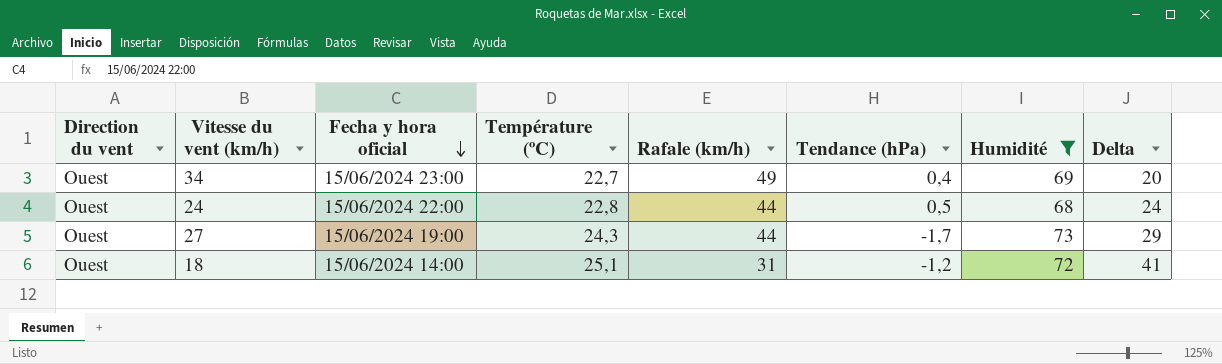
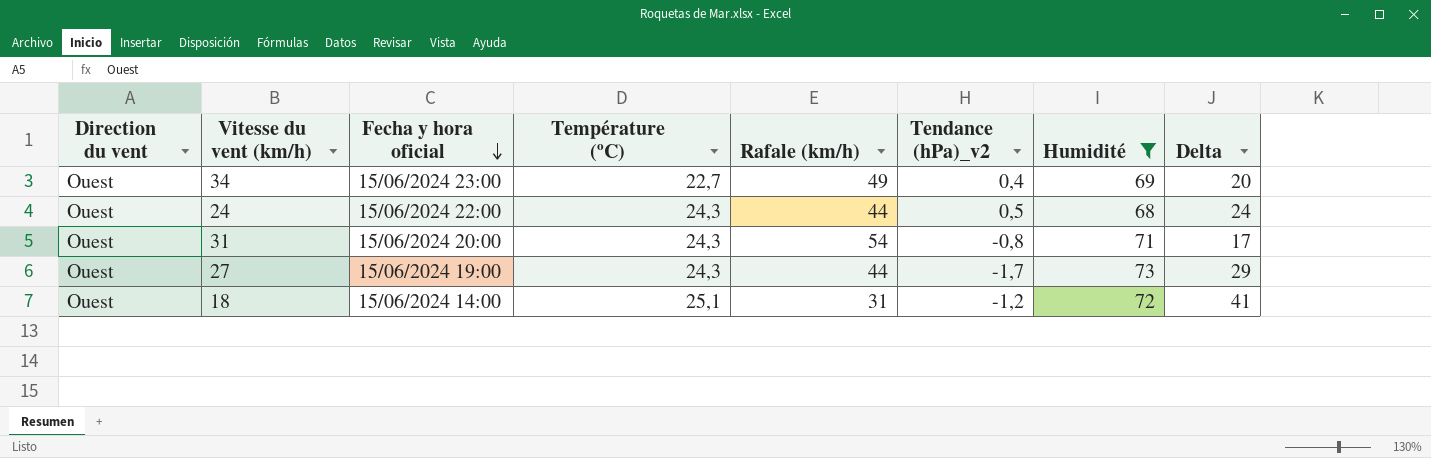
column name: Tendance (hPa) -> Tendance (hPa)_v2
24 | Température (ºC): 22,8 -> 24,3
row 31: none -> Ouest | 15/06/2024 20:00 | 24,3 | 54 | -0,8 | 71 | 17

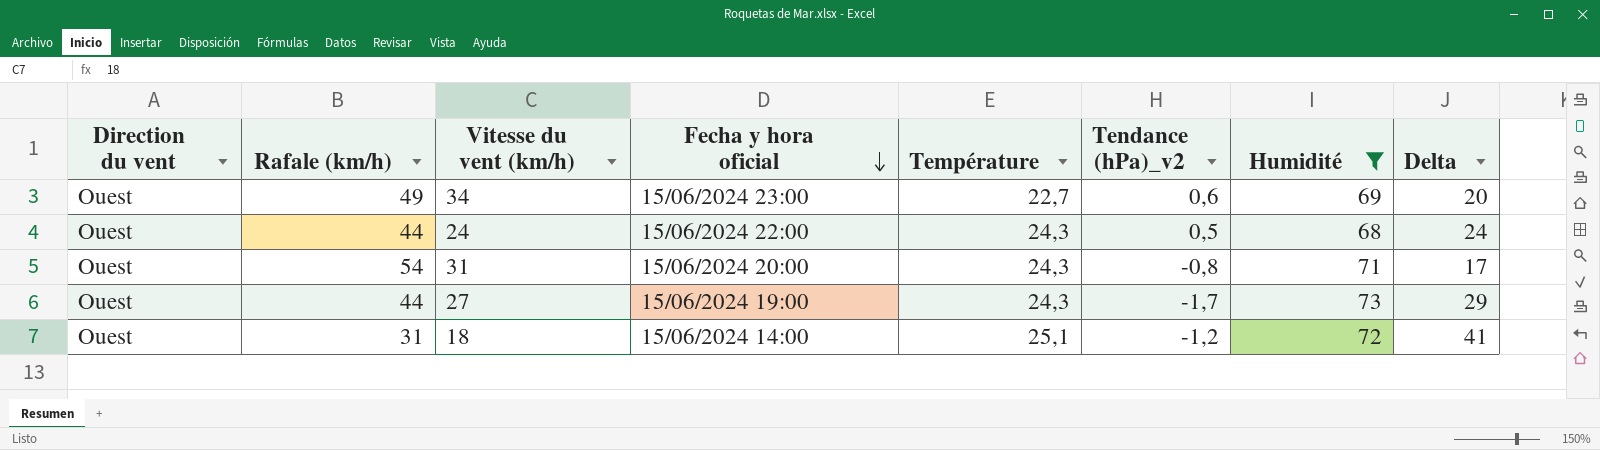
column Rafale (km/h) | position: 5 -> 2
column name: Température (ºC) -> Température
34 | Tendance (hPa)_v2: 0,4 -> 0,6

